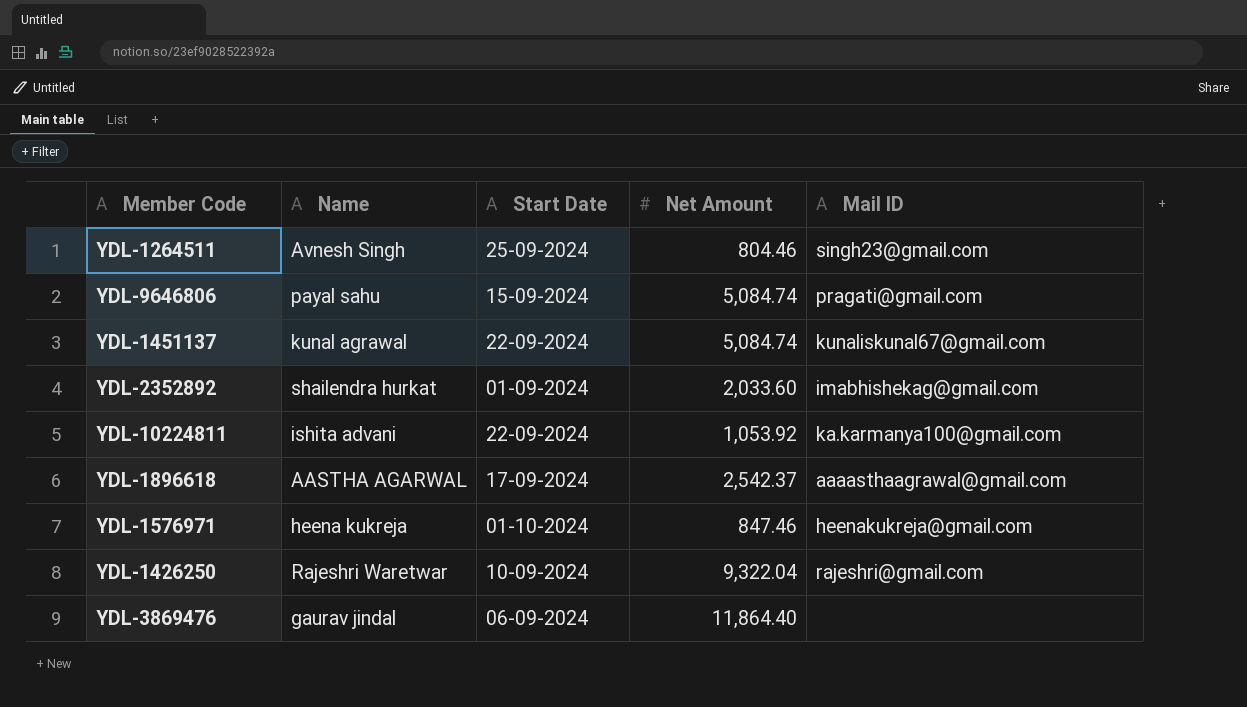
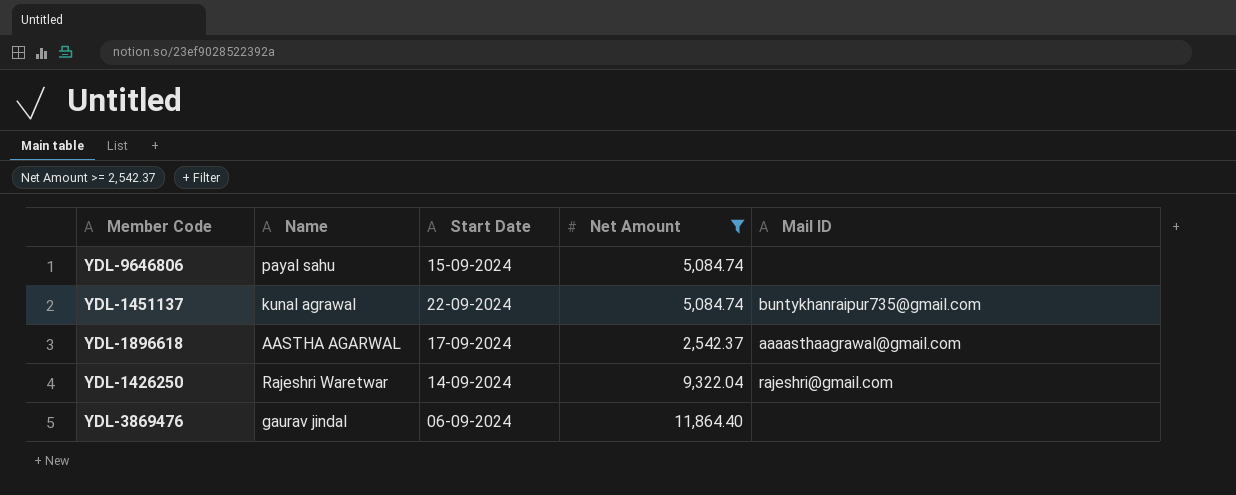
filter: none -> Net Amount >= 2,542.37
YDL-9646806 | Mail ID: pragati@gmail.com -> none
YDL-1451137 | Mail ID: kunaliskunal67@gmail.com -> buntykhanraipur735@gmail.com
YDL-1426250 | Start Date: 10-09-2024 -> 14-09-2024

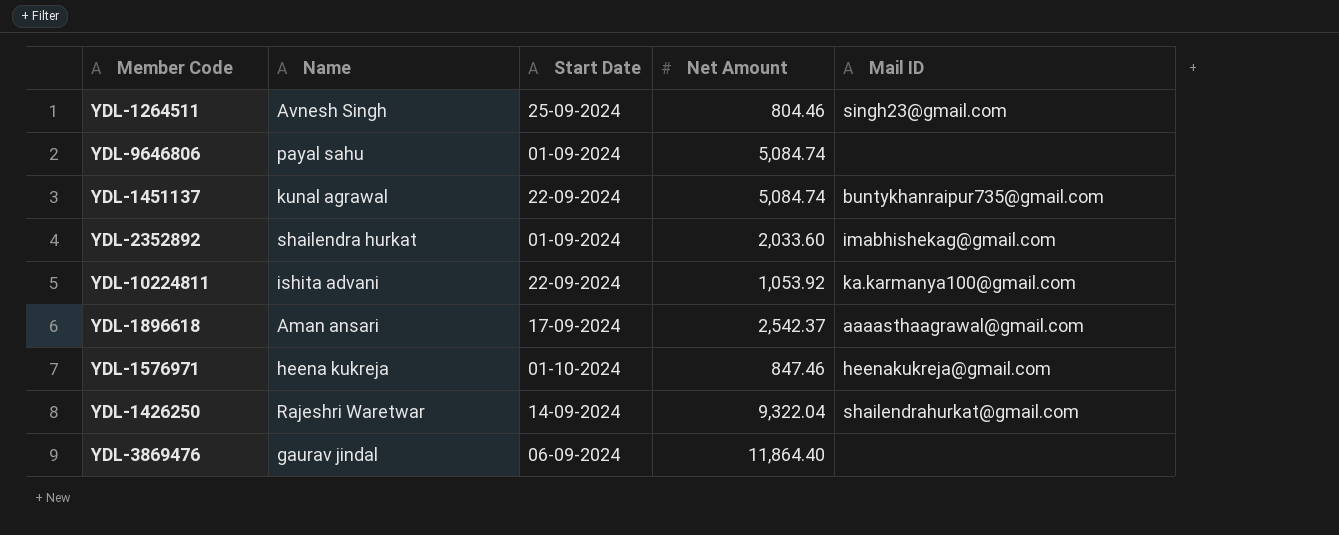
filter: Net Amount >= 2,542.37 -> none
YDL-9646806 | Start Date: 15-09-2024 -> 01-09-2024
YDL-1896618 | Name: AASTHA AGARWAL -> Aman ansari
YDL-1426250 | Mail ID: rajeshri@gmail.com -> shailendrahurkat@gmail.com

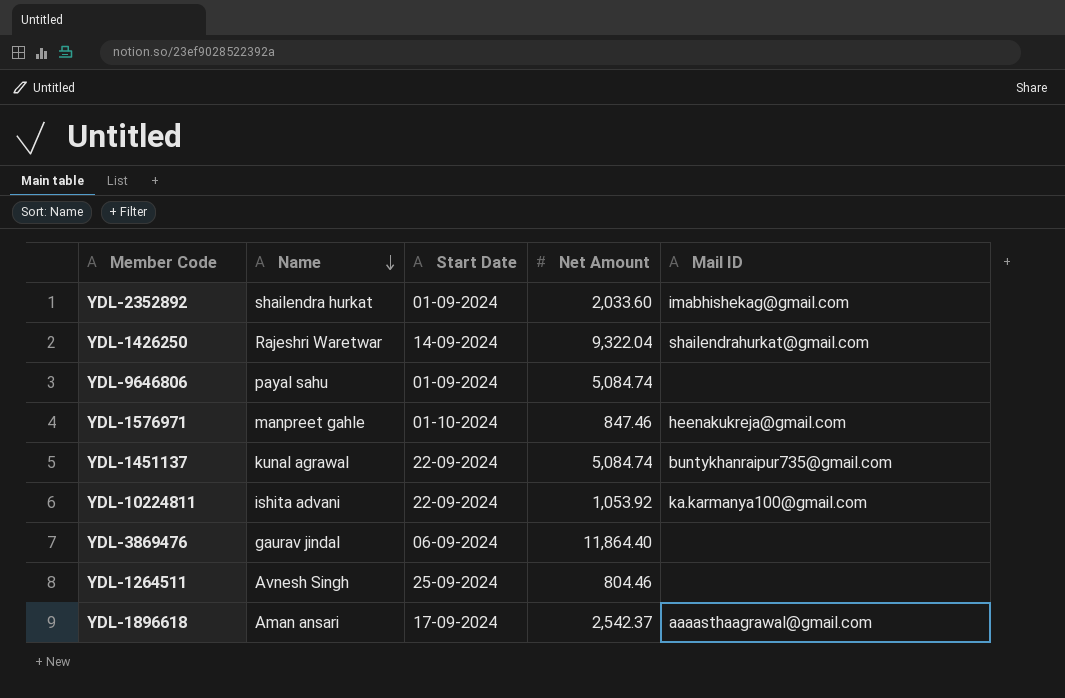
row order: none -> Name descending
YDL-1576971 | Name: heena kukreja -> manpreet gahle
YDL-1264511 | Mail ID: singh23@gmail.com -> none

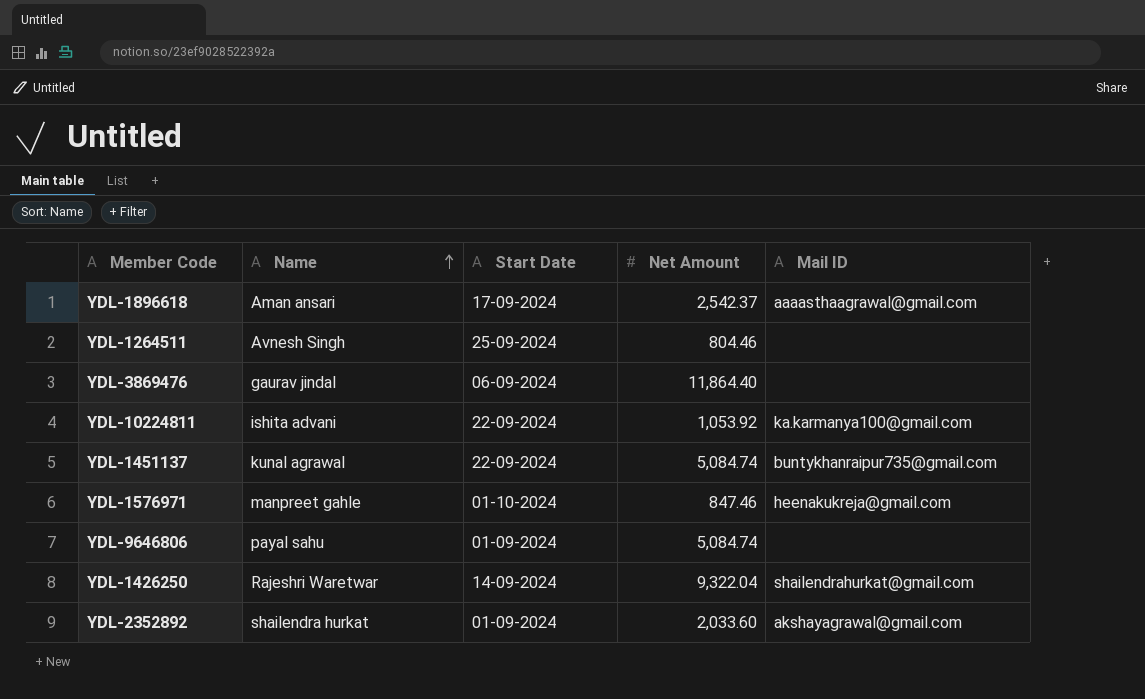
row order: Name descending -> Name ascending
YDL-2352892 | Mail ID: imabhishekag@gmail.com -> akshayagrawal@gmail.com

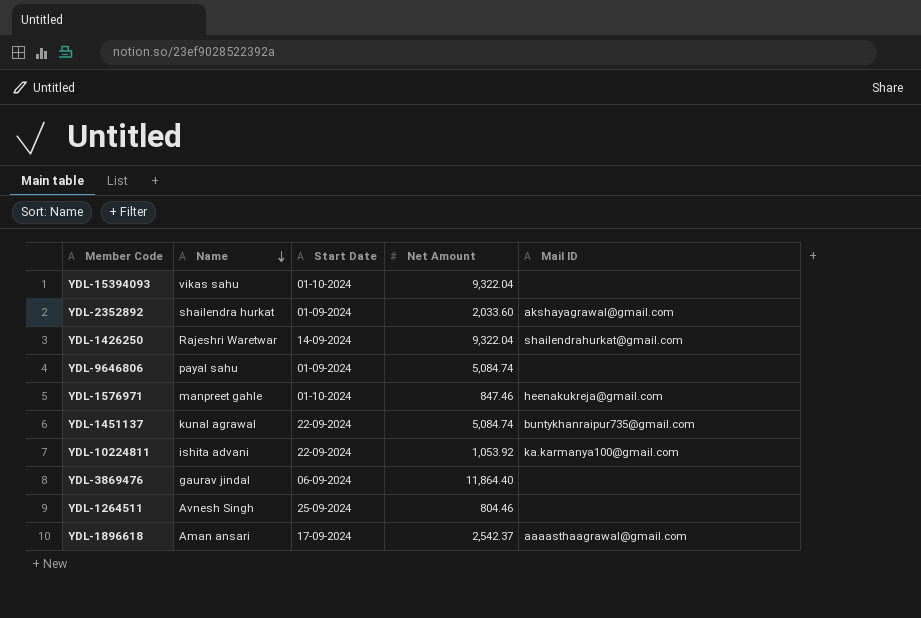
row order: Name ascending -> Name descending
row YDL-15394093: none -> vikas sahu | 01-10-2024 | 9,322.04 | none

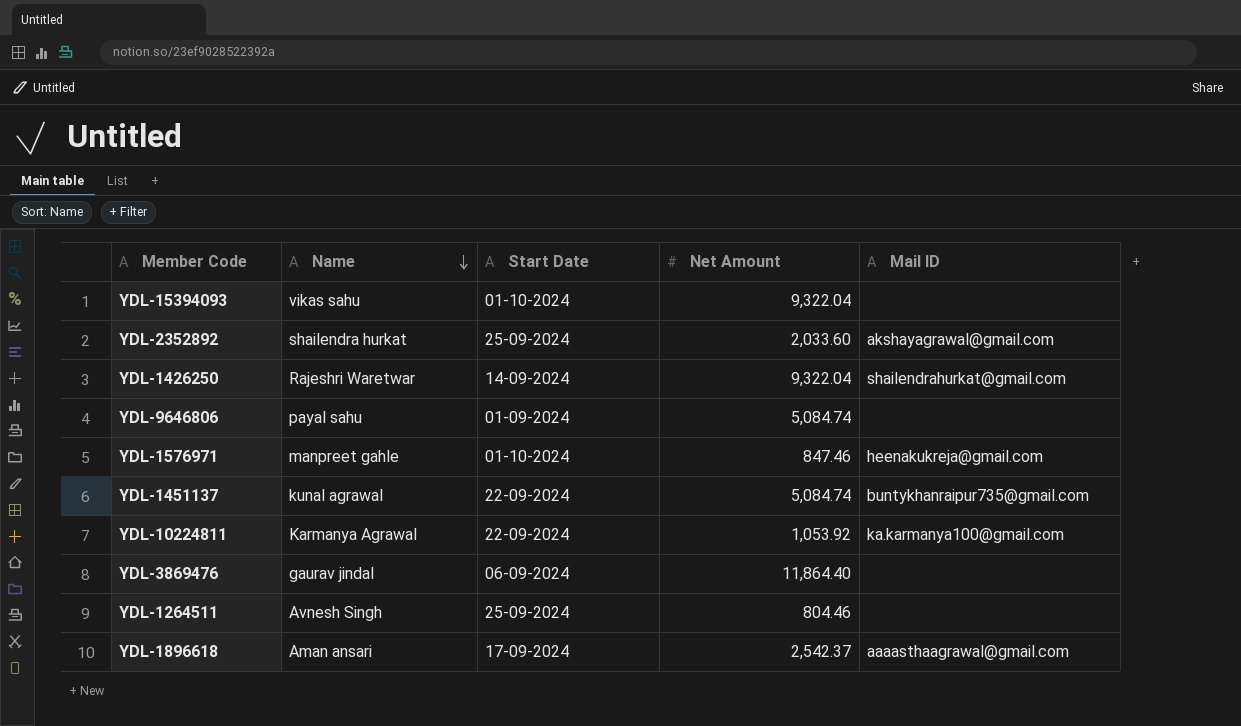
YDL-2352892 | Start Date: 01-09-2024 -> 25-09-2024
YDL-10224811 | Name: ishita advani -> Karmanya Agrawal

